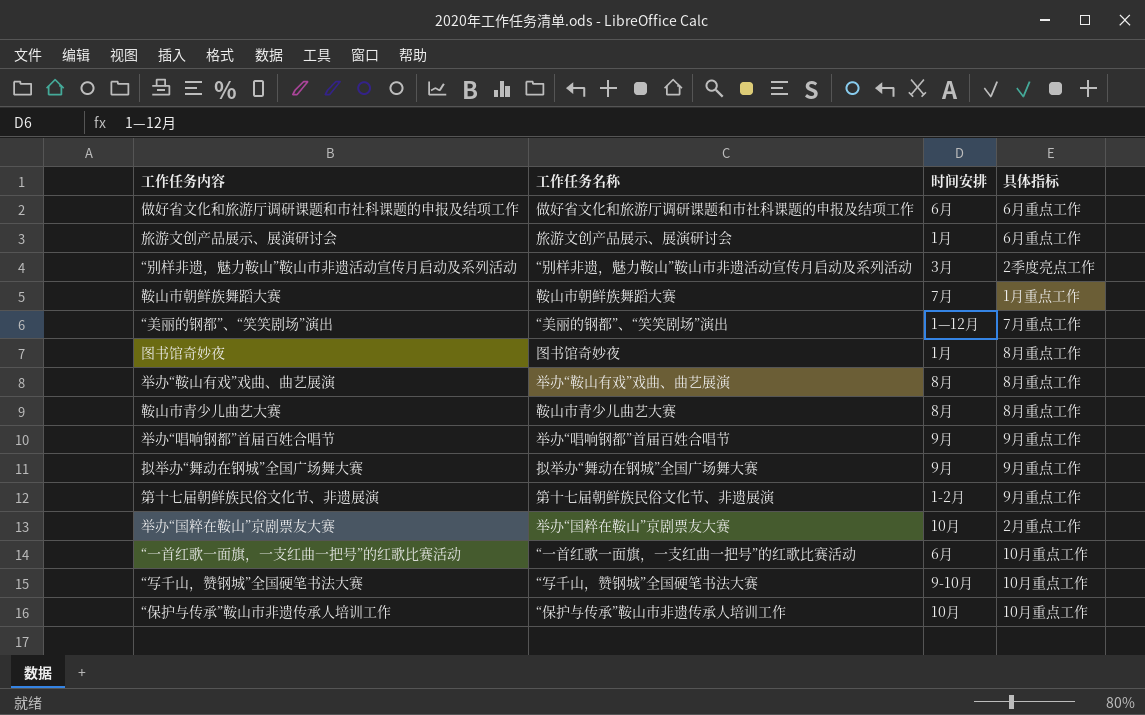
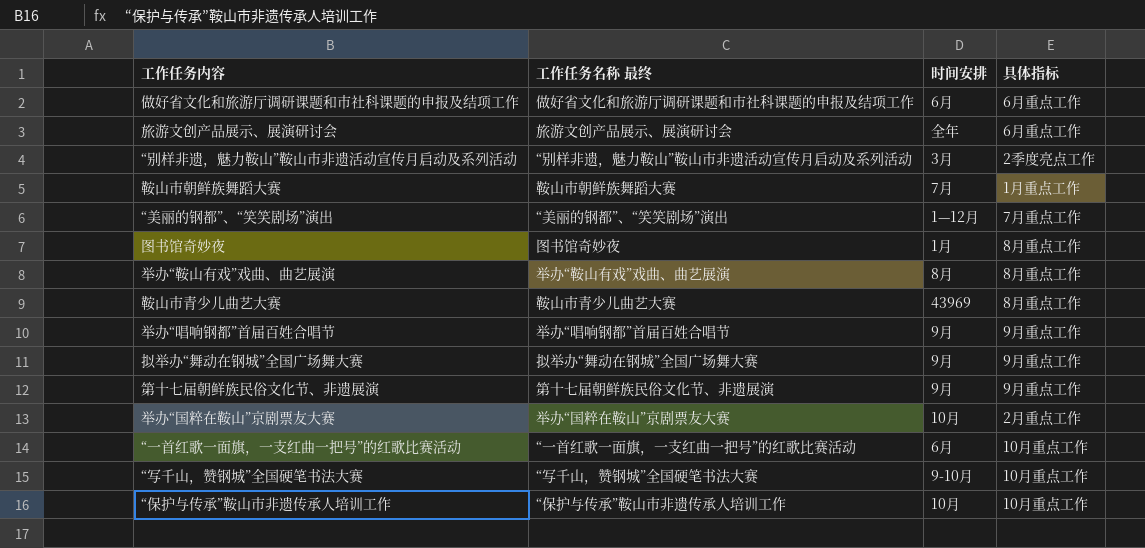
column name: 工作任务名称 -> 工作任务名称 最终
旅游文创产品展示、展演研讨会 | 时间安排: 1月 -> 全年
鞍山市青少儿曲艺大赛 | 时间安排: 8月 -> 43969
第十七届朝鲜族民俗文化节、非遗展演 | 时间安排: 1-2月 -> 9月

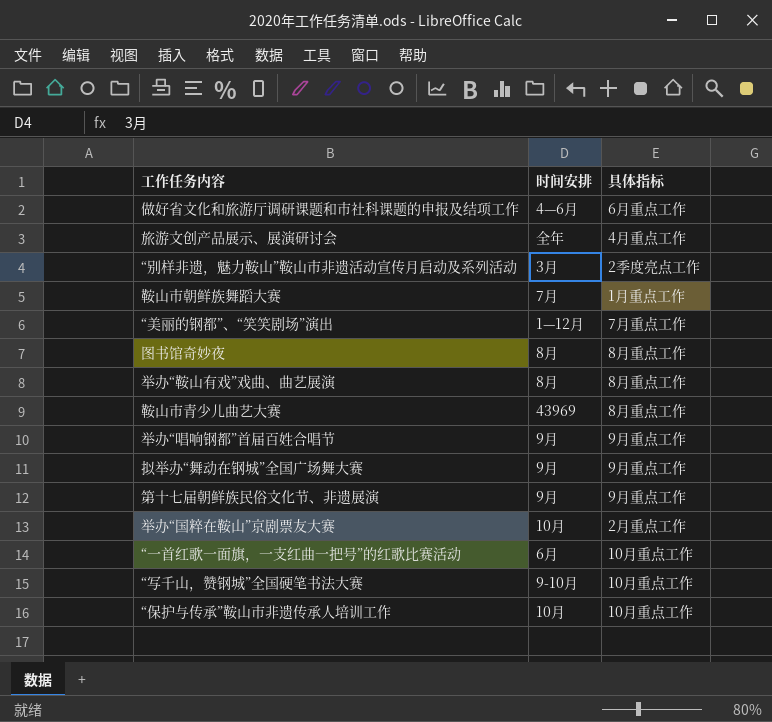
column 工作任务名称 最终 | position: 2 -> none
做好省文化和旅游厅调研课题和市社科课题的申报及结项工作 | 时间安排: 6月 -> 4—6月
旅游文创产品展示、展演研讨会 | 具体指标: 6月重点工作 -> 4月重点工作
图书馆奇妙夜 | 时间安排: 1月 -> 8月

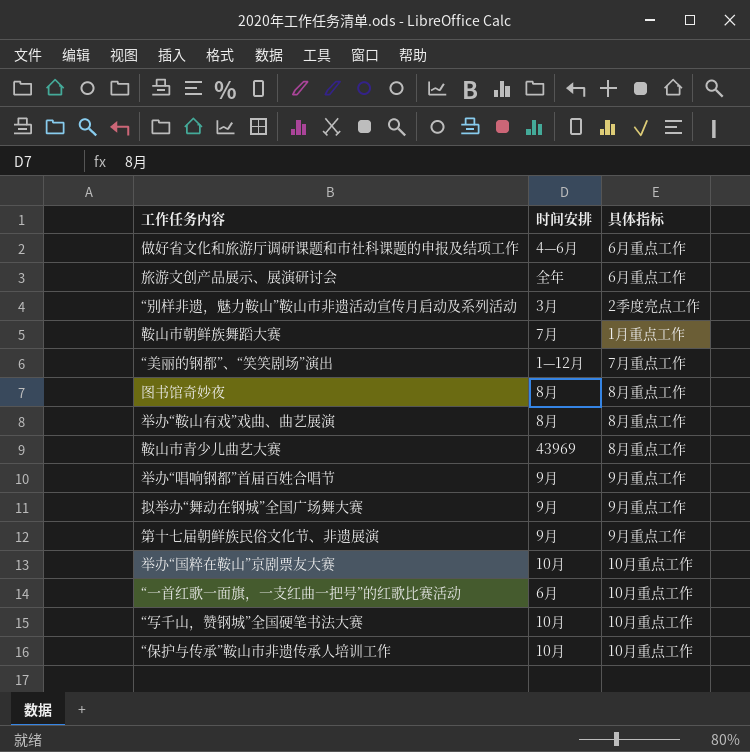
旅游文创产品展示、展演研讨会 | 具体指标: 4月重点工作 -> 6月重点工作
举办“国粹在鞍山”京剧票友大赛 | 具体指标: 2月重点工作 -> 10月重点工作
“写千山，赞钢城”全国硬笔书法大赛 | 时间安排: 9-10月 -> 10月

